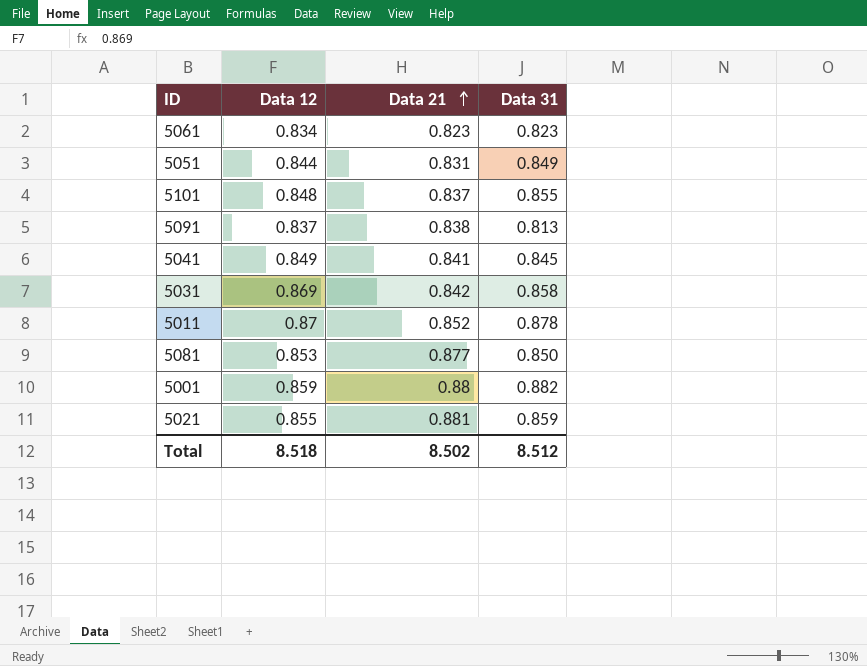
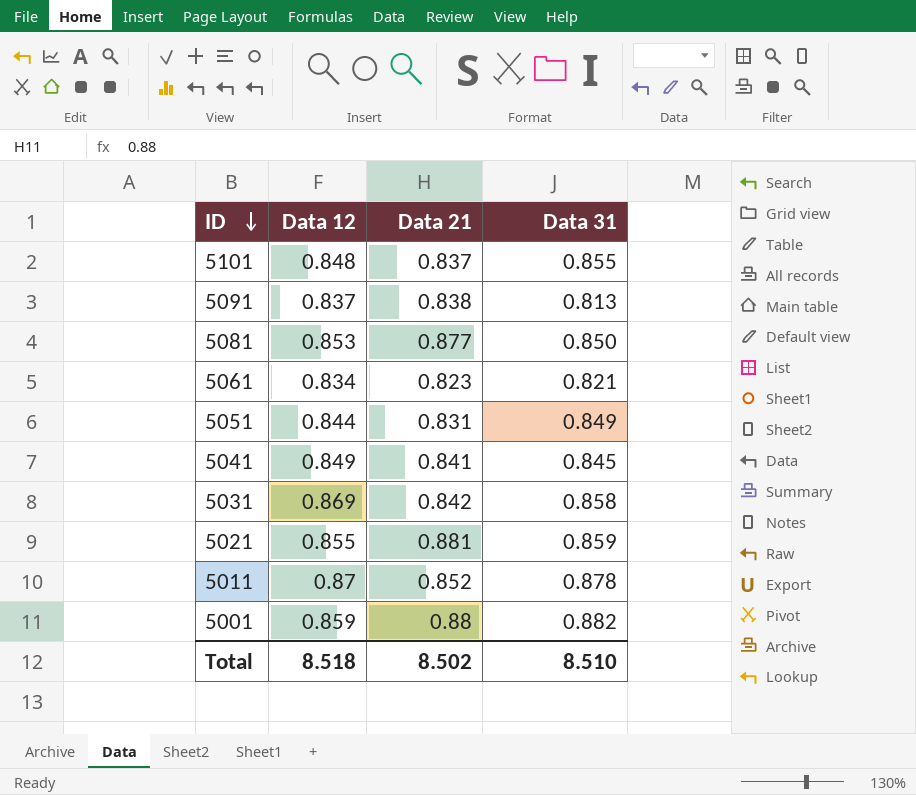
row order: Data 21 ascending -> ID descending
5061 | Data 31: 0.823 -> 0.821
Total | Data 31: 8.512 -> 8.510

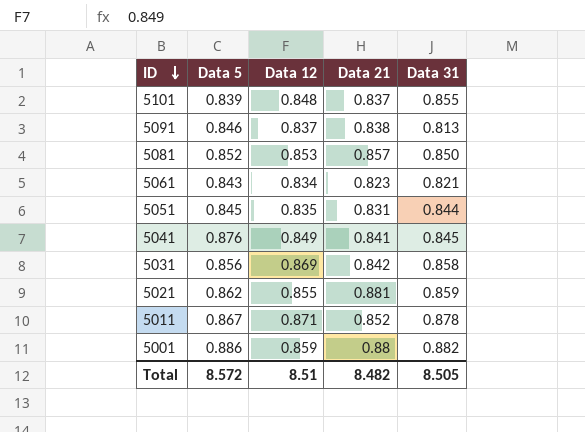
column Data 5 | position: none -> 2
5081 | Data 21: 0.877 -> 0.857
5051 | Data 12: 0.844 -> 0.835
5051 | Data 31: 0.849 -> 0.844
5011 | Data 12: 0.87 -> 0.871
Total | Data 12: 8.518 -> 8.51
Total | Data 21: 8.502 -> 8.482
Total | Data 31: 8.510 -> 8.505

